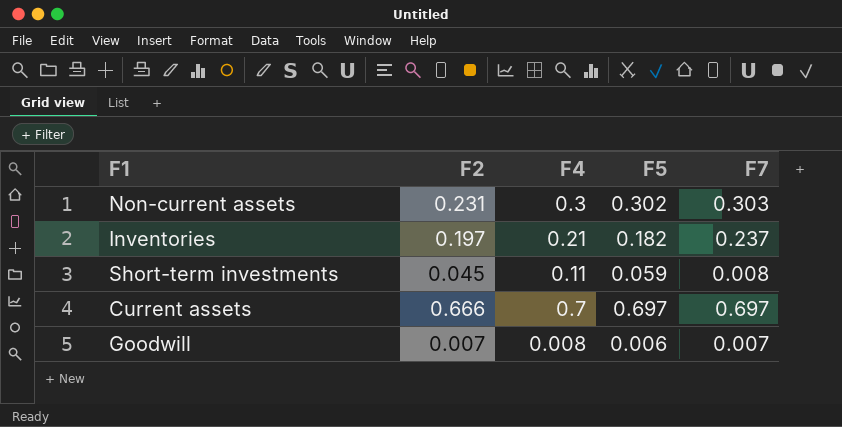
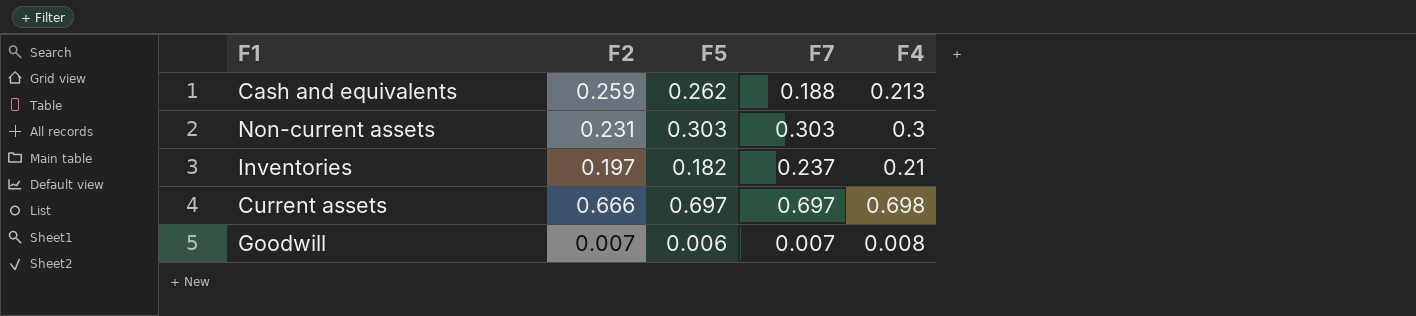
column F4 | position: 3 -> 5
row Short-term investments: 0.045 | 0.11 | 0.059 | 0.008 -> none
row Cash and equivalents: none -> 0.259 | 0.262 | 0.188 | 0.213
Non-current assets | F5: 0.302 -> 0.303
Current assets | F4: 0.7 -> 0.698

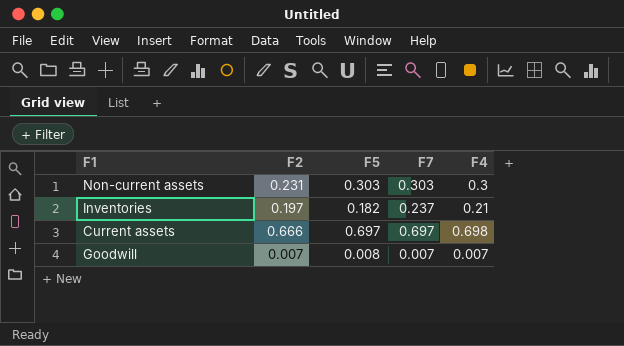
row Cash and equivalents: 0.259 | 0.262 | 0.188 | 0.213 -> none
Goodwill | F5: 0.006 -> 0.008
Goodwill | F4: 0.008 -> 0.007

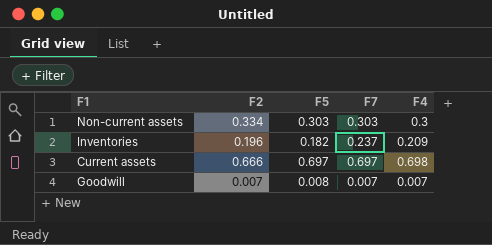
Non-current assets | F2: 0.231 -> 0.334
Inventories | F2: 0.197 -> 0.196
Inventories | F4: 0.21 -> 0.209

